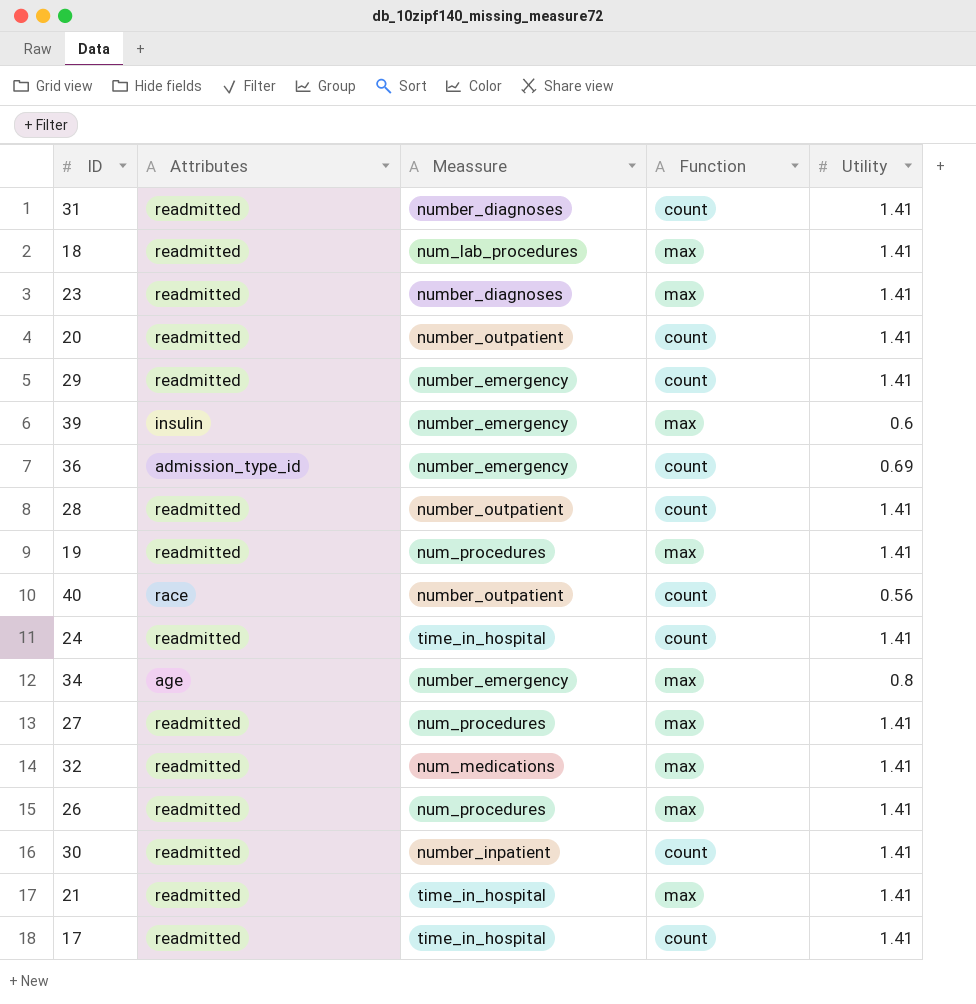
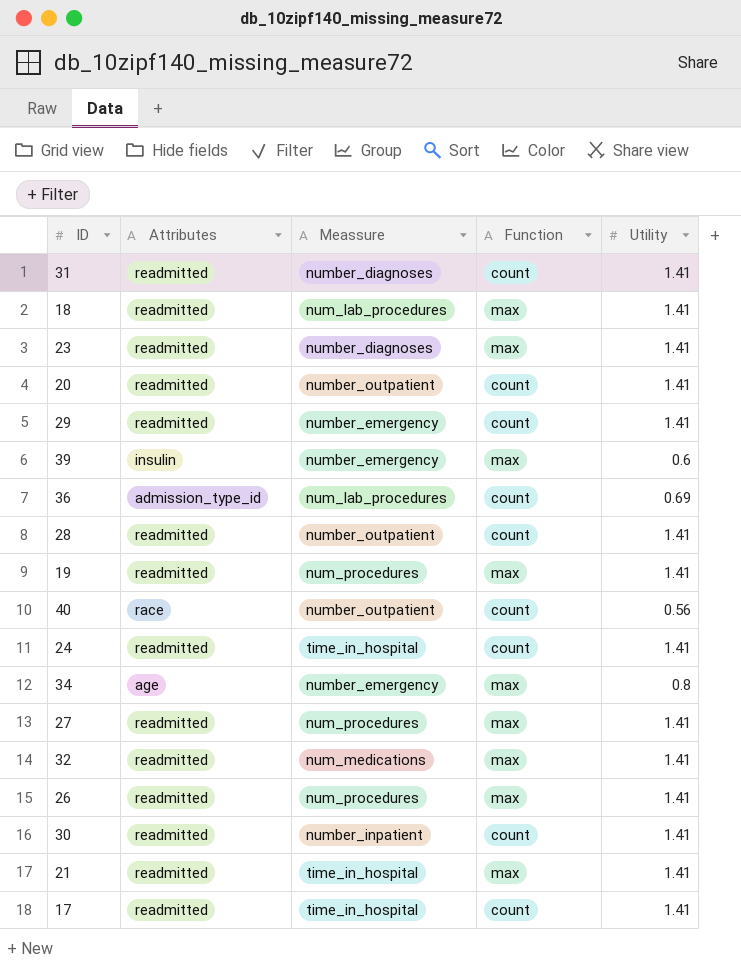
36 | Meassure: number_emergency -> num_lab_procedures

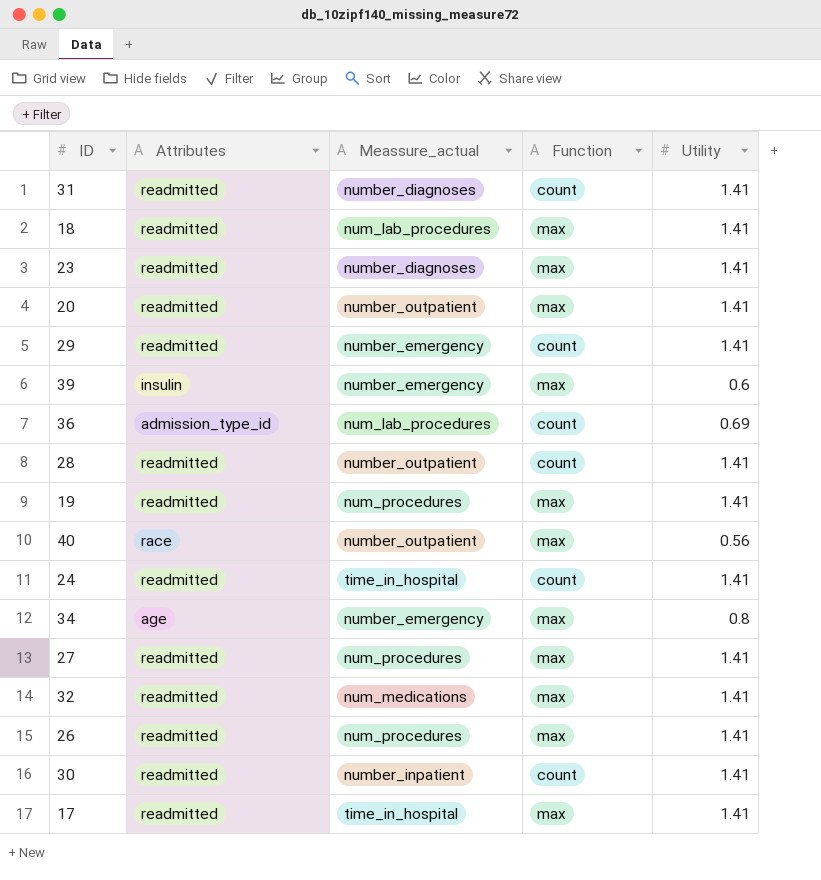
column name: Meassure -> Meassure_actual
row 21: readmitted | time_in_hospital | max | 1.41 -> none
20 | Function: count -> max
40 | Function: count -> max
17 | Function: count -> max

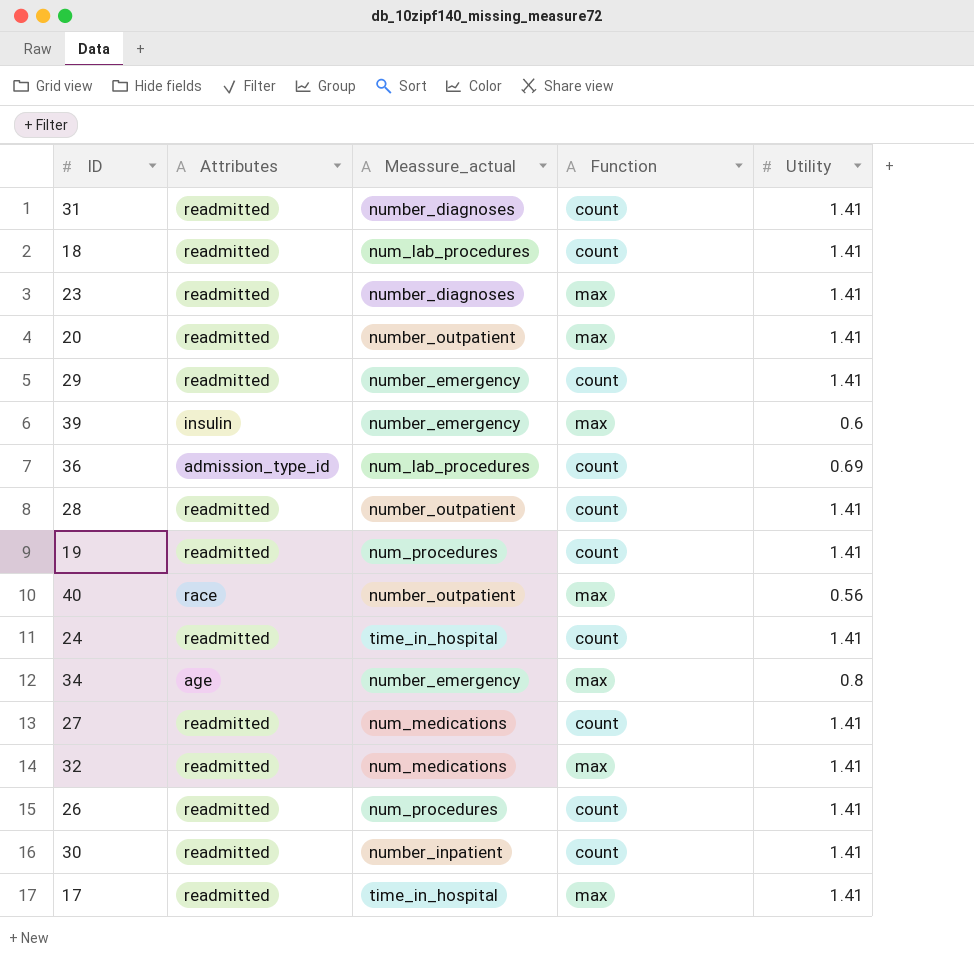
18 | Function: max -> count
19 | Function: max -> count
27 | Meassure_actual: num_procedures -> num_medications
27 | Function: max -> count
26 | Function: max -> count

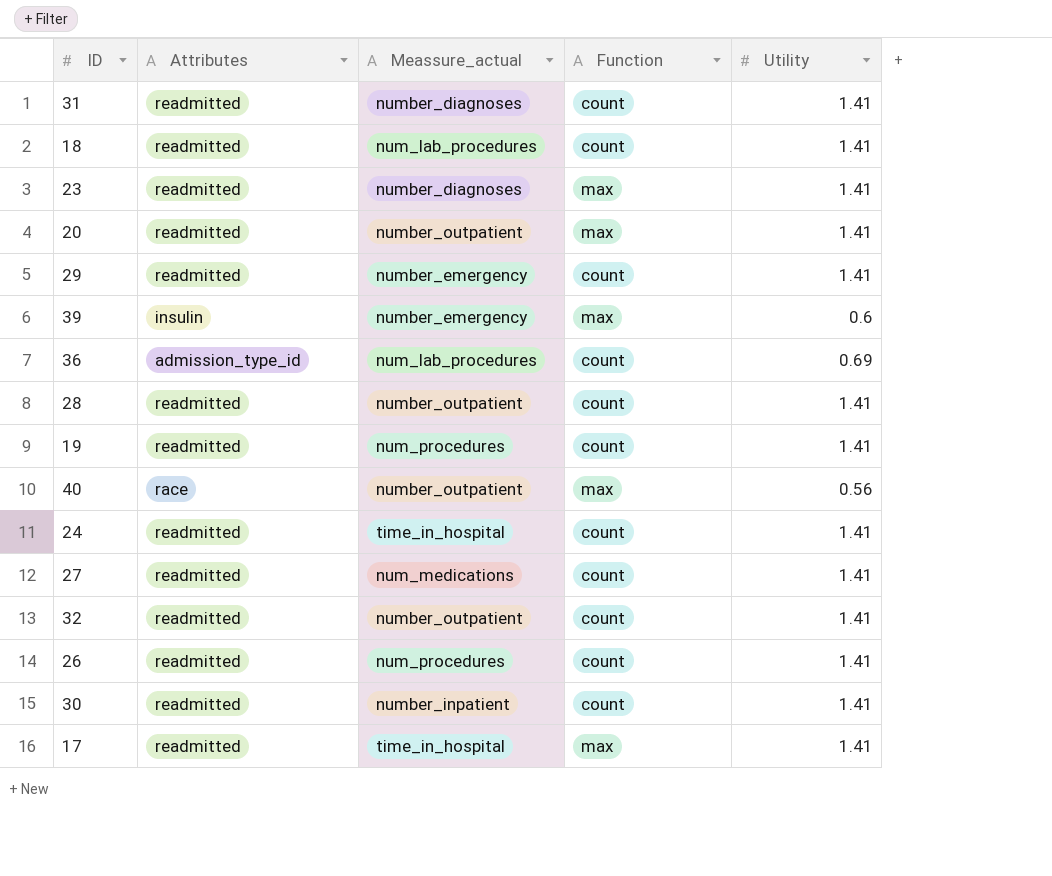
row 34: age | number_emergency | max | 0.8 -> none
32 | Meassure_actual: num_medications -> number_outpatient
32 | Function: max -> count

